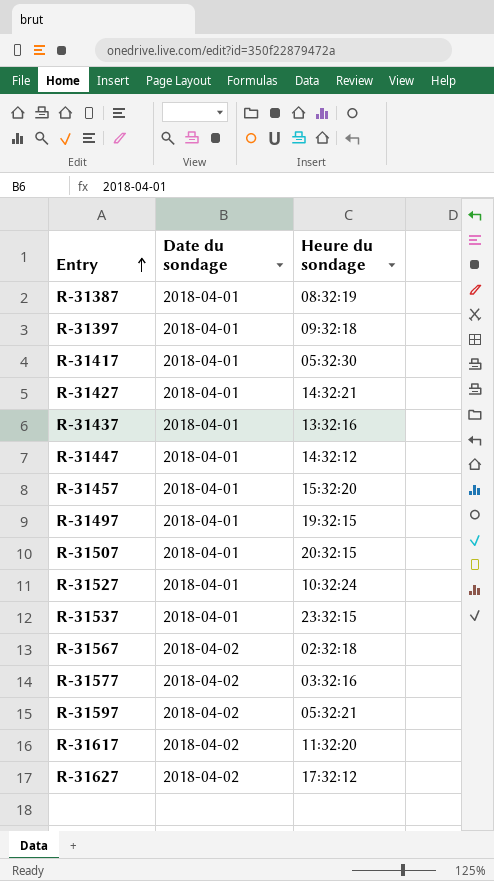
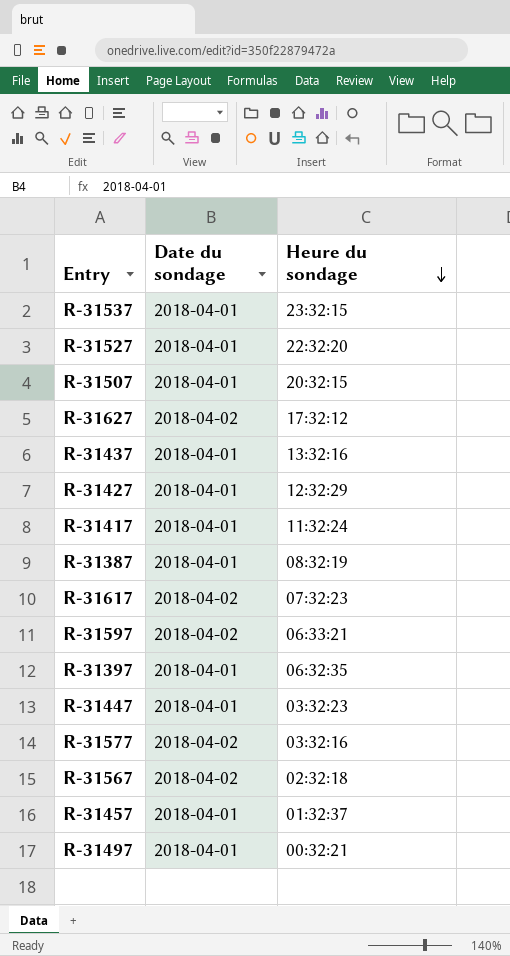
row order: Entry ascending -> Heure du sondage descending
R-31527 | Heure du sondage: 10:32:24 -> 22:32:20
R-31427 | Heure du sondage: 14:32:21 -> 12:32:29
R-31417 | Heure du sondage: 05:32:30 -> 11:32:24
R-31617 | Heure du sondage: 11:32:20 -> 07:32:23
R-31597 | Heure du sondage: 05:32:21 -> 06:33:21
R-31397 | Heure du sondage: 09:32:18 -> 06:32:35
R-31447 | Heure du sondage: 14:32:12 -> 03:32:23
R-31457 | Heure du sondage: 15:32:20 -> 01:32:37
R-31497 | Heure du sondage: 19:32:15 -> 00:32:21

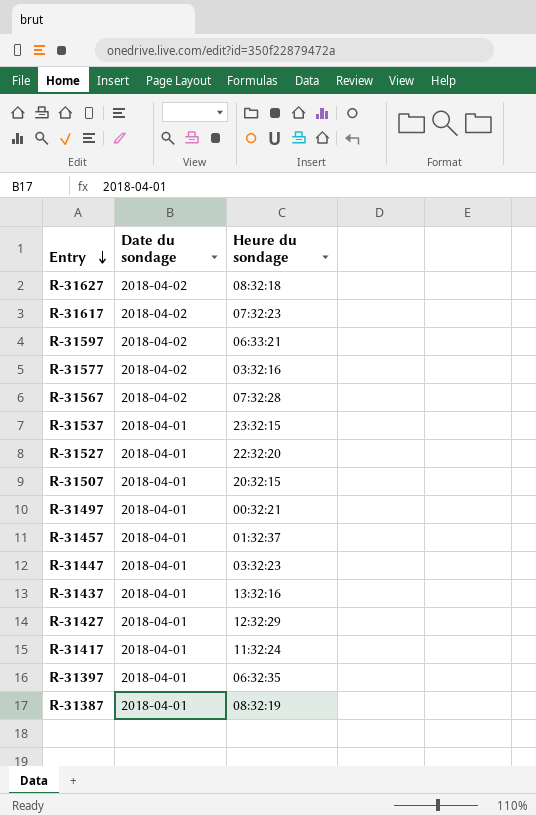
row order: Heure du sondage descending -> Entry descending
R-31627 | Heure du sondage: 17:32:12 -> 08:32:18
R-31567 | Heure du sondage: 02:32:18 -> 07:32:28

